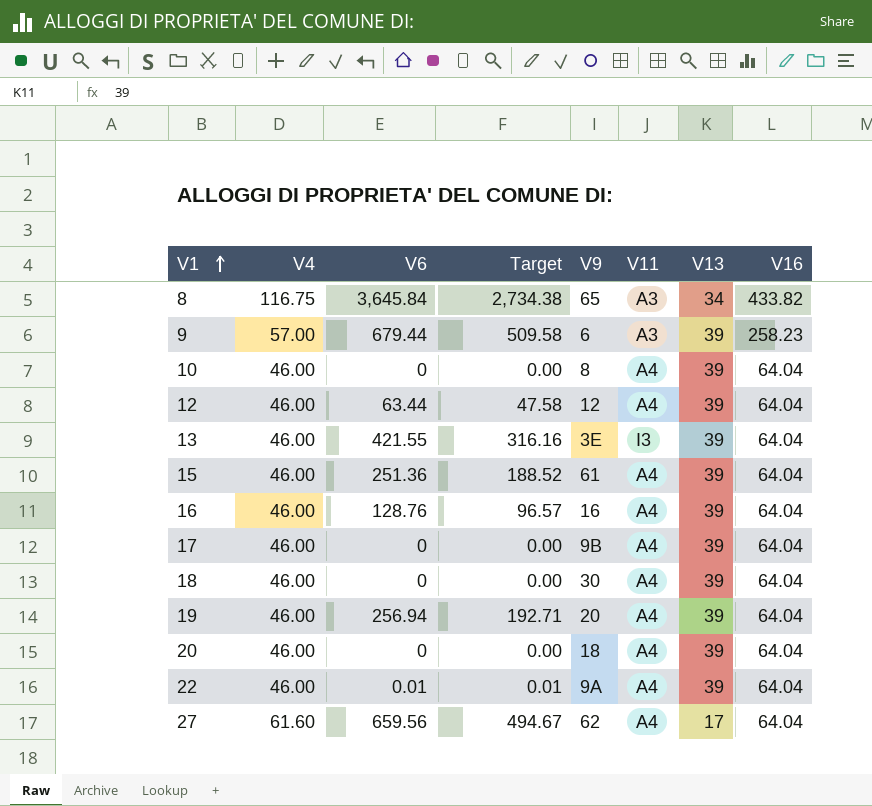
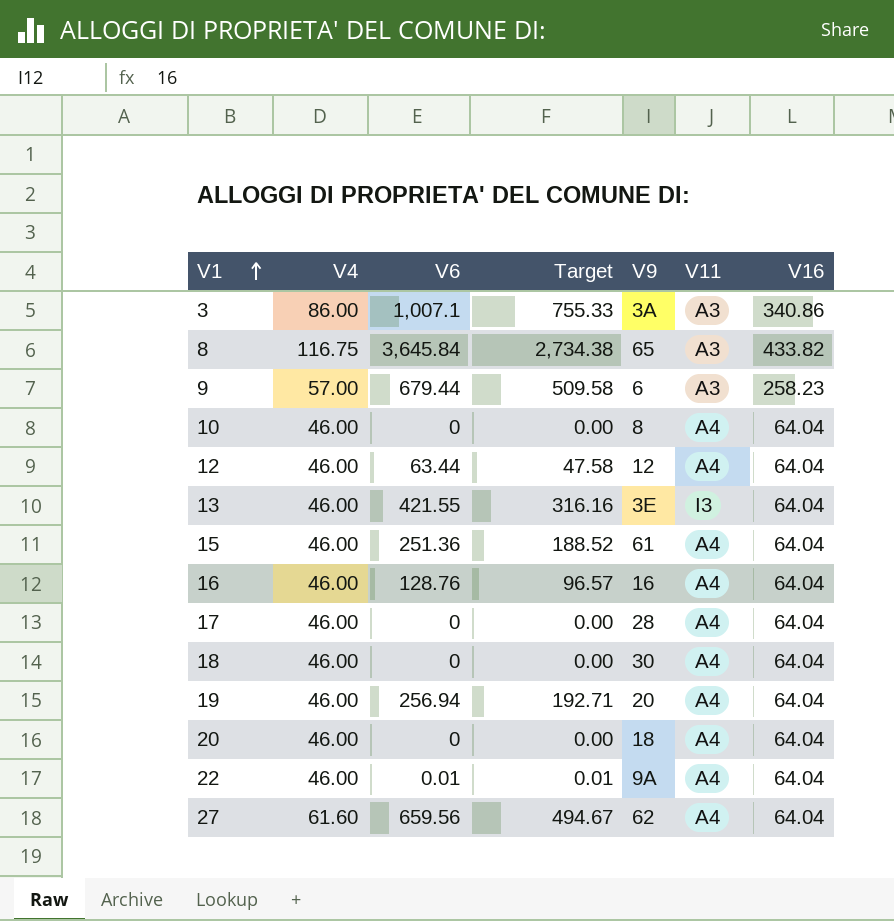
column V13 | position: 7 -> none
row 3: none -> 86.00 | 1,007.1 | 755.33 | 3A | A3 | 340.86
17 | V9: 9B -> 28

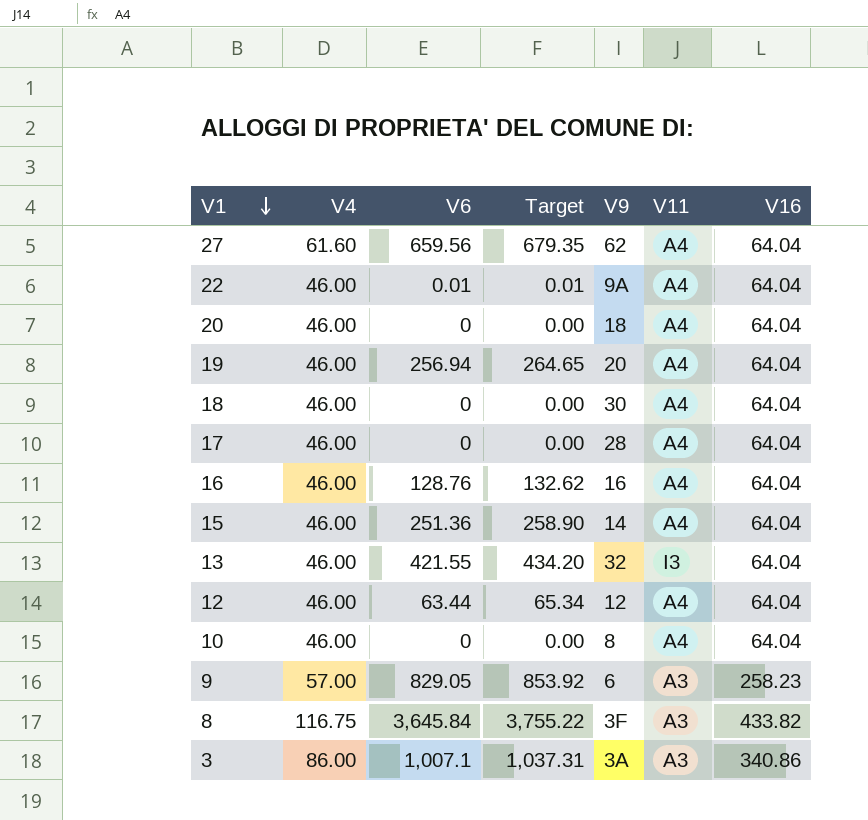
row order: V1 ascending -> V1 descending
column Target | formula: [V6] * 0.75 -> [V6] * 1.03
15 | V9: 61 -> 14
13 | V9: 3E -> 32
9 | V6: 679.44 -> 829.05
8 | V9: 65 -> 3F

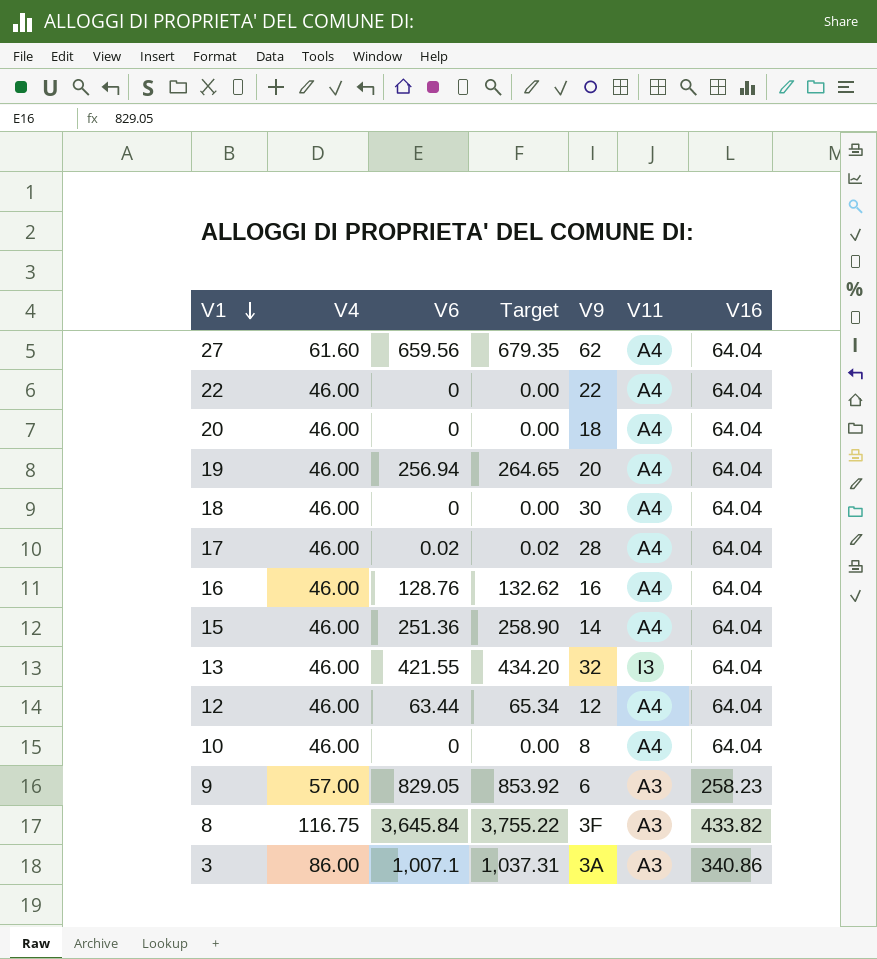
22 | V6: 0.01 -> 0
22 | Target: 0.01 -> 0.00
22 | V9: 9A -> 22
17 | V6: 0 -> 0.02
17 | Target: 0.00 -> 0.02

